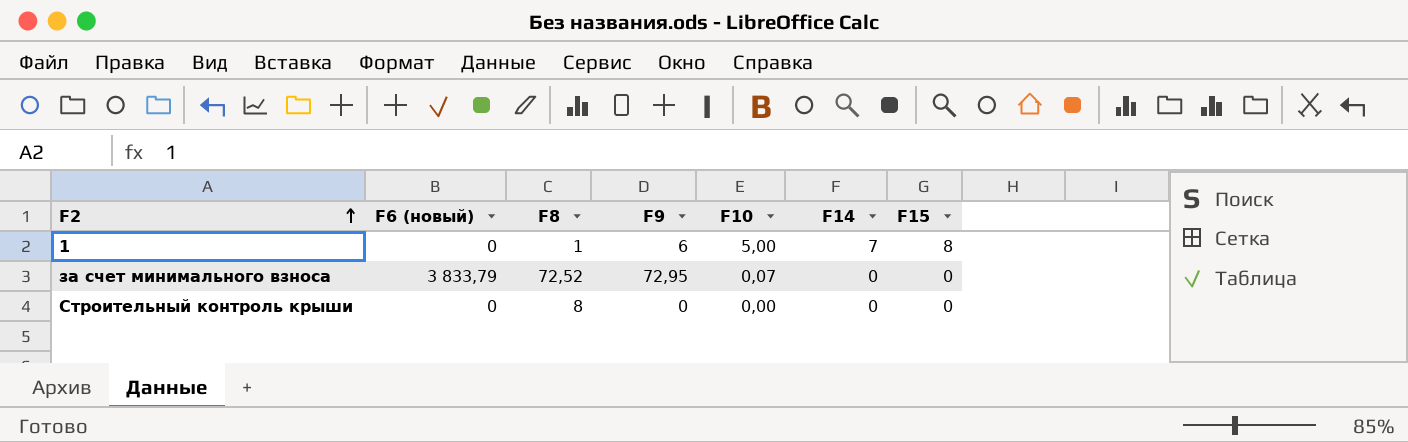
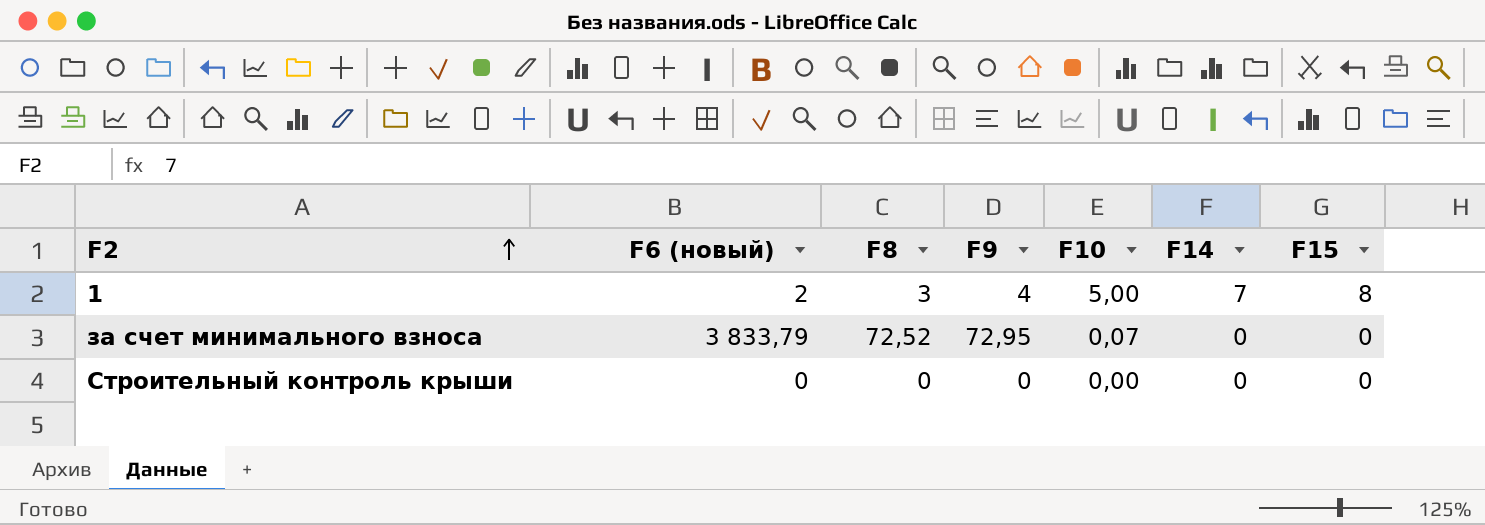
1 | F6 (новый): 0 -> 2
1 | F8: 1 -> 3
1 | F9: 6 -> 4
Строительный контроль крыши | F8: 8 -> 0

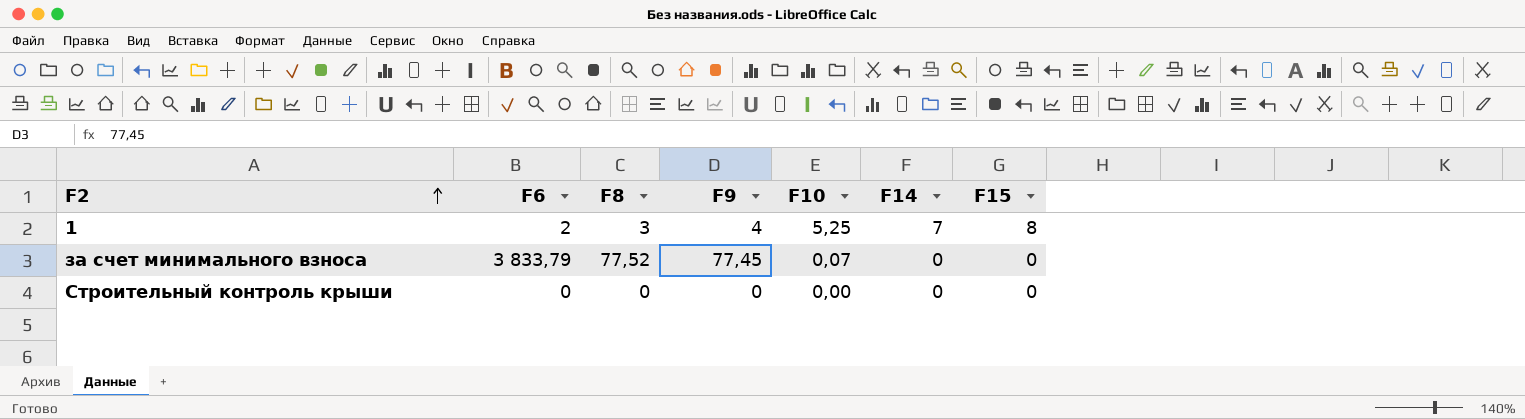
column name: F6 (новый) -> F6
1 | F10: 5,00 -> 5,25
за счет минимального взноса | F8: 72,52 -> 77,52
за счет минимального взноса | F9: 72,95 -> 77,45

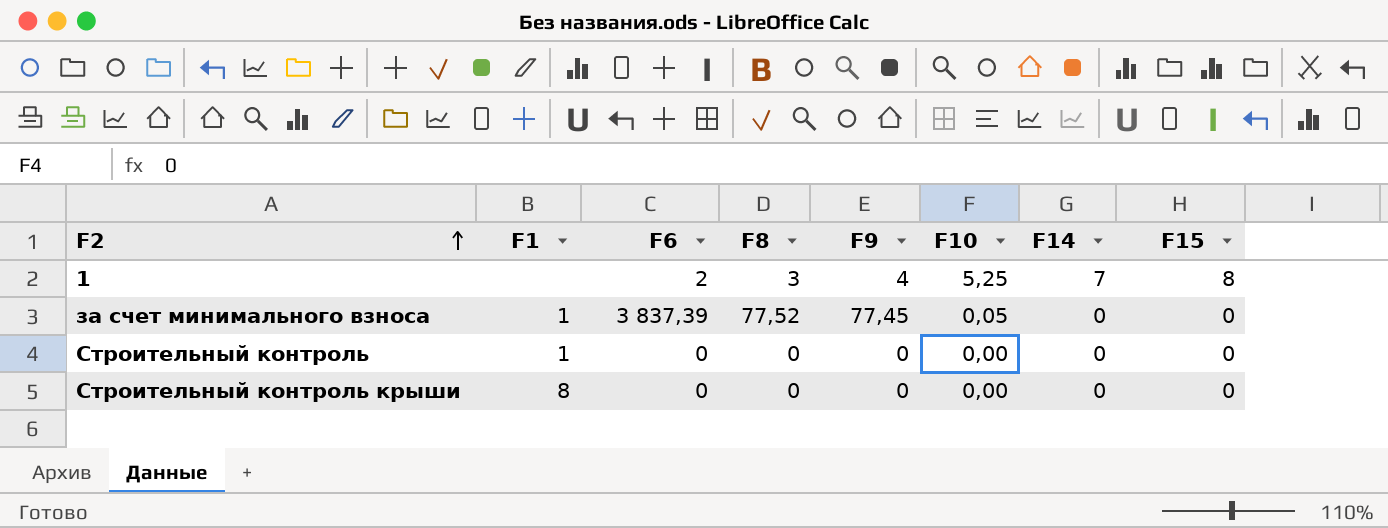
column F1 | position: none -> 2
за счет минимального взноса | F6: 3 833,79 -> 3 837,39
за счет минимального взноса | F10: 0,07 -> 0,05
row Строительный контроль: none -> 1 | 0 | 0 | 0 | 0,00 | 0 | 0

